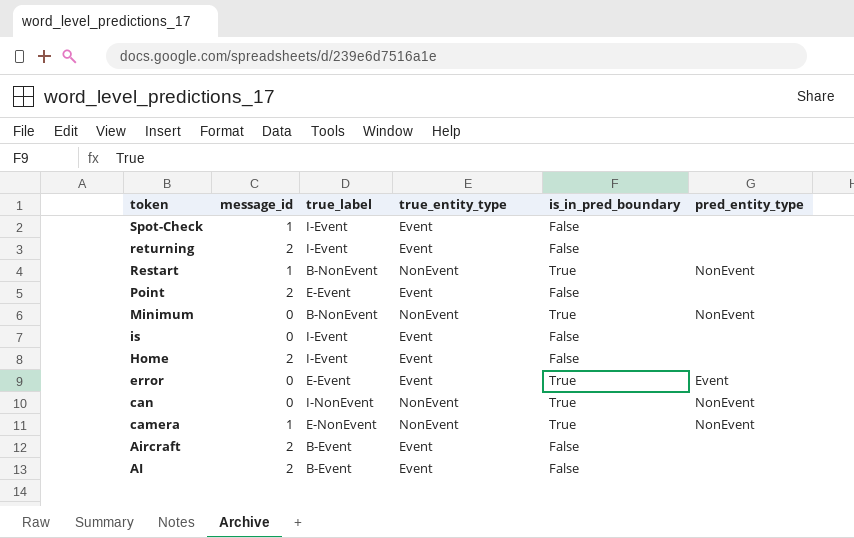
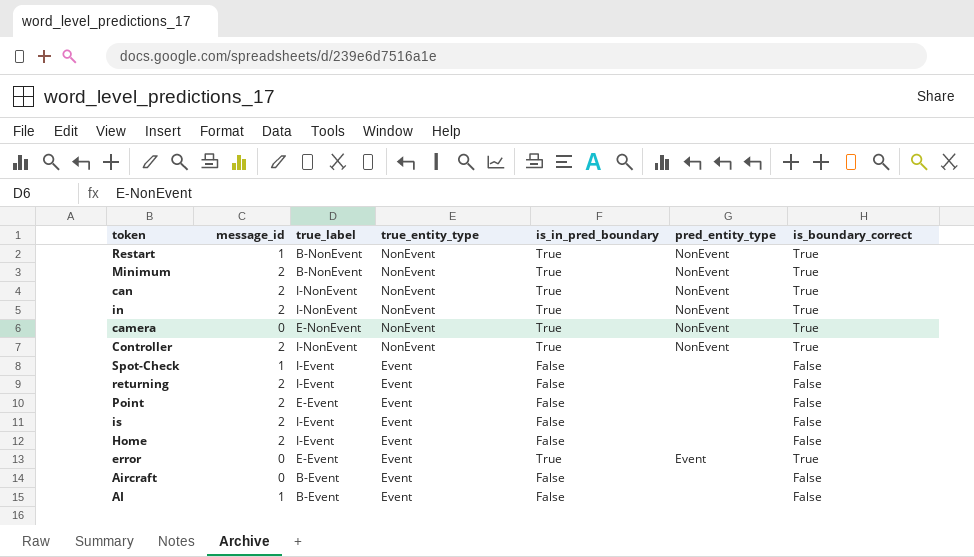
row order: token descending -> true_entity_type descending
column is_boundary_correct | position: none -> 7
Minimum | message_id: 0 -> 2
can | message_id: 0 -> 2
row in: none -> 2 | I-NonEvent | NonEvent | True | NonEvent | True
camera | message_id: 1 -> 0
row Controller: none -> 2 | I-NonEvent | NonEvent | True | NonEvent | True
is | message_id: 0 -> 2
Aircraft | message_id: 2 -> 0
AI | message_id: 2 -> 1

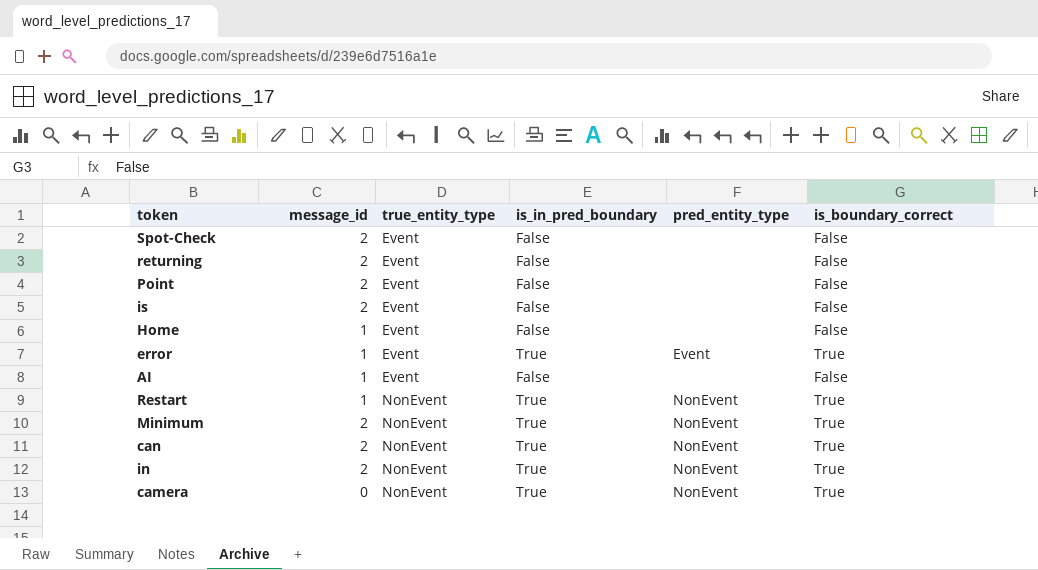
row order: true_entity_type descending -> true_entity_type ascending
column true_label | position: 3 -> none
row Controller: 2 | I-NonEvent | NonEvent | True | NonEvent | True -> none
row Aircraft: 0 | B-Event | Event | False | none | False -> none
Spot-Check | message_id: 1 -> 2
Home | message_id: 2 -> 1
error | message_id: 0 -> 1

